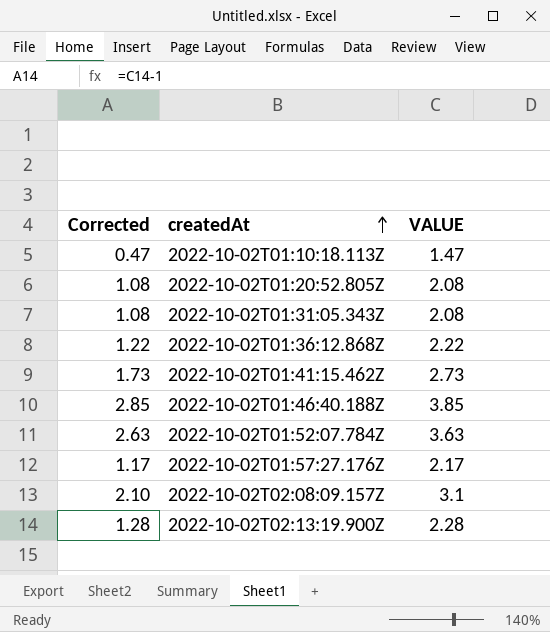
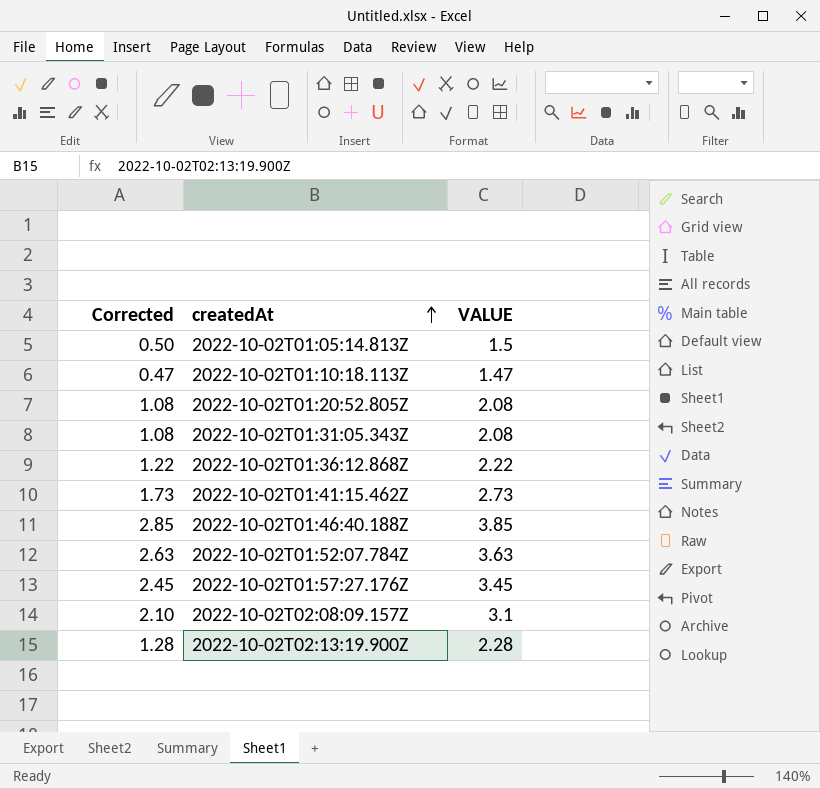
row 2022-10-02T01:05:14.813Z: none -> 0.50 | 1.5
2022-10-02T01:57:27.176Z | Corrected: 1.17 -> 2.45
2022-10-02T01:57:27.176Z | VALUE: 2.17 -> 3.45

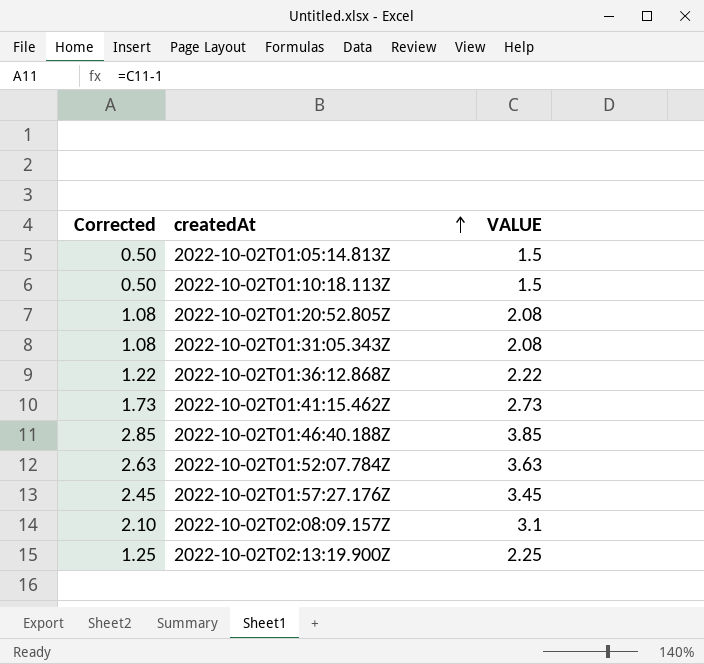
2022-10-02T01:10:18.113Z | Corrected: 0.47 -> 0.50
2022-10-02T01:10:18.113Z | VALUE: 1.47 -> 1.5
2022-10-02T02:13:19.900Z | Corrected: 1.28 -> 1.25
2022-10-02T02:13:19.900Z | VALUE: 2.28 -> 2.25

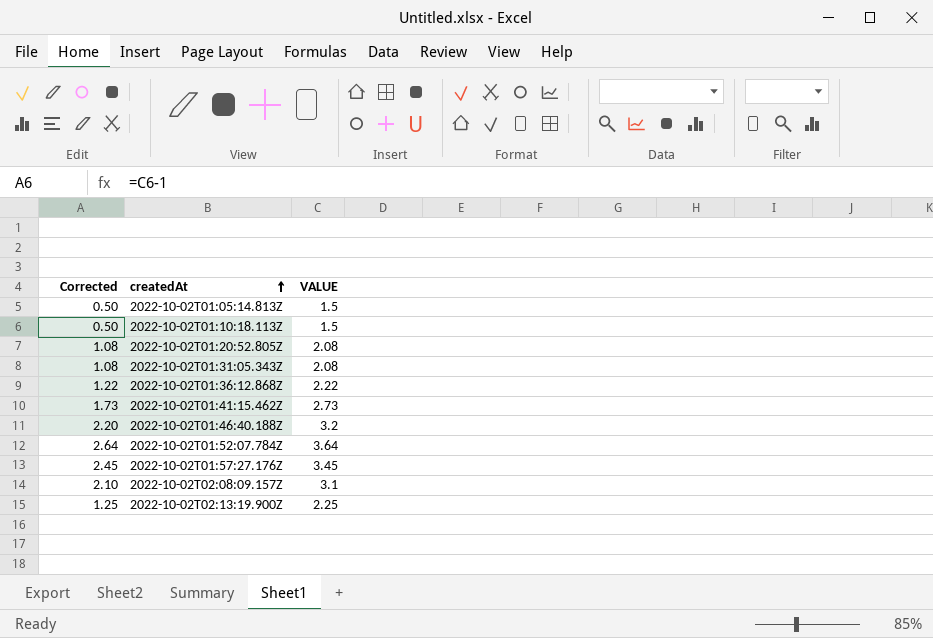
2022-10-02T01:46:40.188Z | Corrected: 2.85 -> 2.20
2022-10-02T01:46:40.188Z | VALUE: 3.85 -> 3.2
2022-10-02T01:52:07.784Z | Corrected: 2.63 -> 2.64
2022-10-02T01:52:07.784Z | VALUE: 3.63 -> 3.64

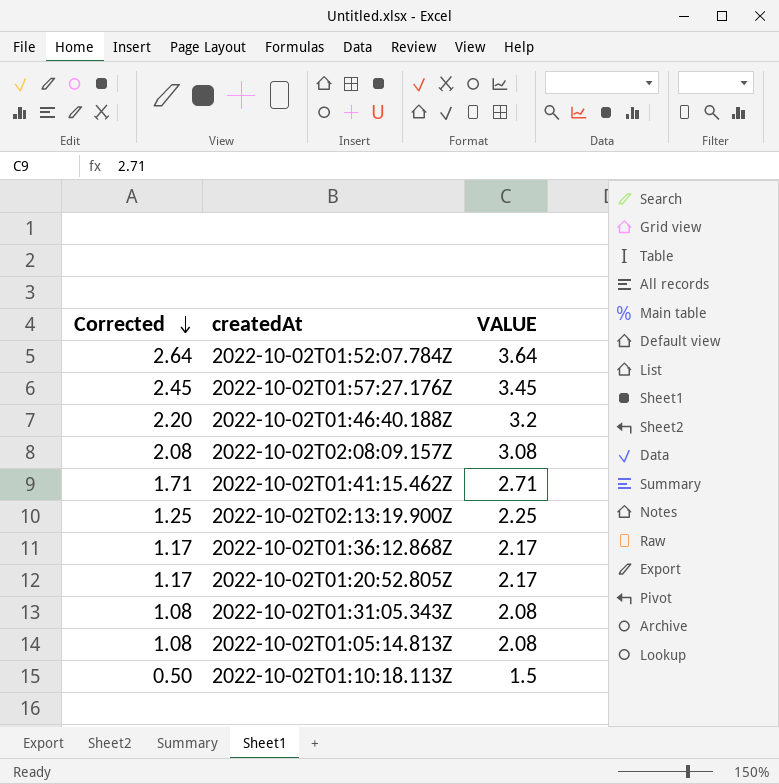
row order: createdAt ascending -> Corrected descending
2022-10-02T02:08:09.157Z | Corrected: 2.10 -> 2.08
2022-10-02T02:08:09.157Z | VALUE: 3.1 -> 3.08
2022-10-02T01:41:15.462Z | Corrected: 1.73 -> 1.71
2022-10-02T01:41:15.462Z | VALUE: 2.73 -> 2.71
2022-10-02T01:36:12.868Z | Corrected: 1.22 -> 1.17
2022-10-02T01:36:12.868Z | VALUE: 2.22 -> 2.17
2022-10-02T01:20:52.805Z | Corrected: 1.08 -> 1.17
2022-10-02T01:20:52.805Z | VALUE: 2.08 -> 2.17
2022-10-02T01:05:14.813Z | Corrected: 0.50 -> 1.08
2022-10-02T01:05:14.813Z | VALUE: 1.5 -> 2.08

